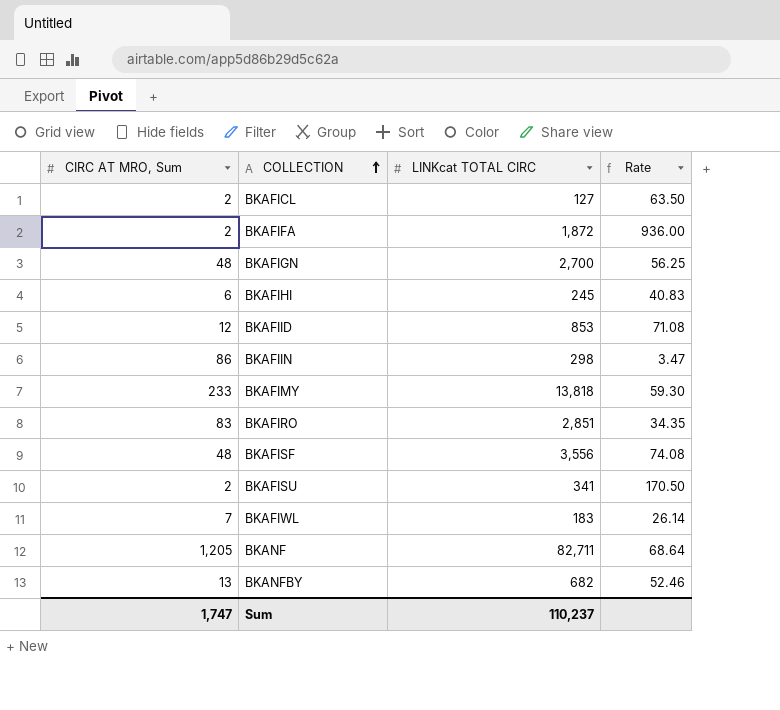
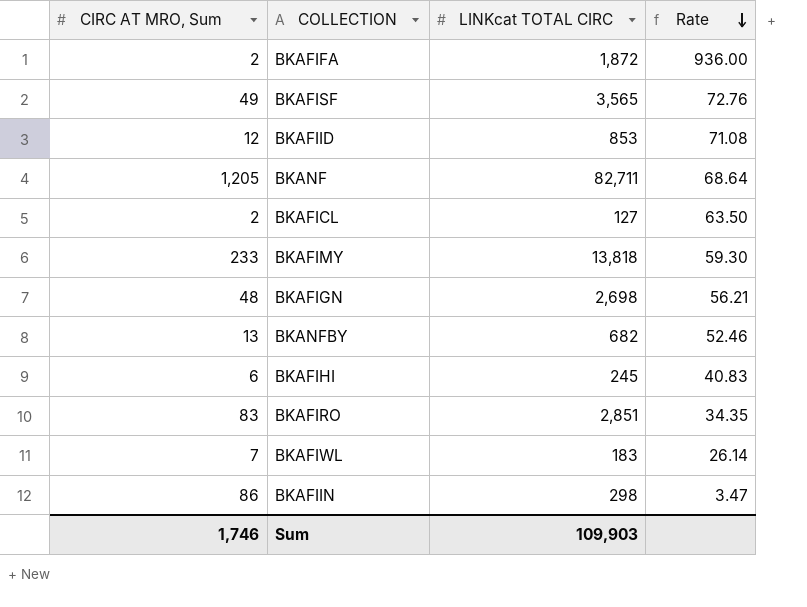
row order: COLLECTION ascending -> Rate descending
row BKAFISU: 2 | 341 | 170.50 -> none
BKAFISF | CIRC AT MRO, Sum: 48 -> 49
BKAFISF | LINKcat TOTAL CIRC: 3,556 -> 3,565
BKAFISF | Rate: 74.08 -> 72.76
BKAFIGN | LINKcat TOTAL CIRC: 2,700 -> 2,698
BKAFIGN | Rate: 56.25 -> 56.21
Sum | CIRC AT MRO, Sum: 1,747 -> 1,746
Sum | LINKcat TOTAL CIRC: 110,237 -> 109,903

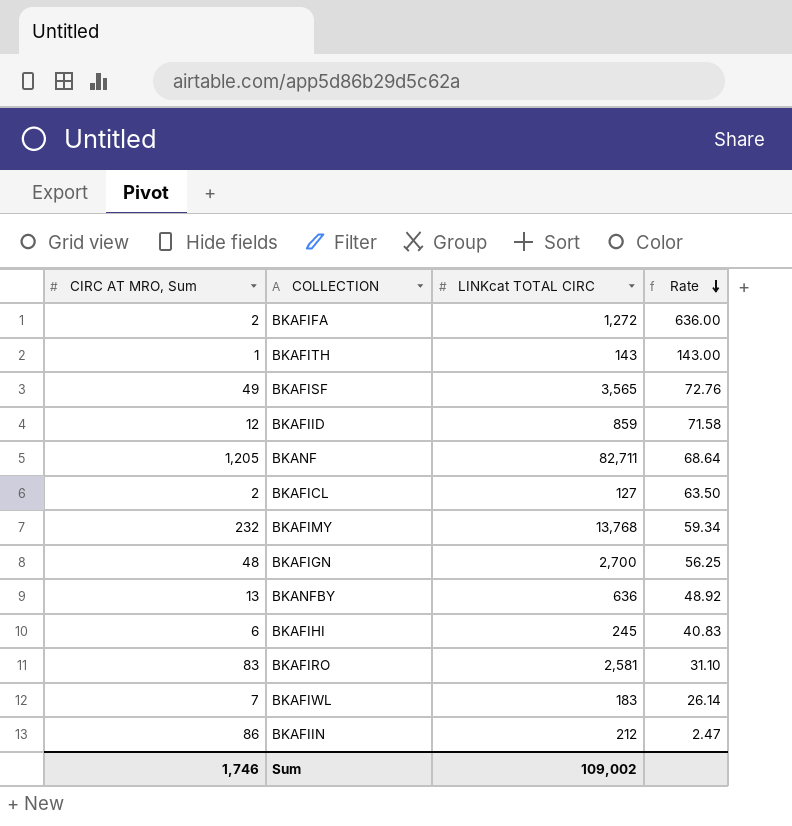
BKAFIFA | LINKcat TOTAL CIRC: 1,872 -> 1,272
BKAFIFA | Rate: 936.00 -> 636.00
row BKAFITH: none -> 1 | 143 | 143.00
BKAFIID | LINKcat TOTAL CIRC: 853 -> 859
BKAFIID | Rate: 71.08 -> 71.58
BKAFIMY | CIRC AT MRO, Sum: 233 -> 232
BKAFIMY | LINKcat TOTAL CIRC: 13,818 -> 13,768
BKAFIMY | Rate: 59.30 -> 59.34
BKAFIGN | LINKcat TOTAL CIRC: 2,698 -> 2,700
BKAFIGN | Rate: 56.21 -> 56.25
BKANFBY | LINKcat TOTAL CIRC: 682 -> 636
BKANFBY | Rate: 52.46 -> 48.92
BKAFIRO | LINKcat TOTAL CIRC: 2,851 -> 2,581
BKAFIRO | Rate: 34.35 -> 31.10
BKAFIIN | LINKcat TOTAL CIRC: 298 -> 212
BKAFIIN | Rate: 3.47 -> 2.47
Sum | LINKcat TOTAL CIRC: 109,903 -> 109,002

